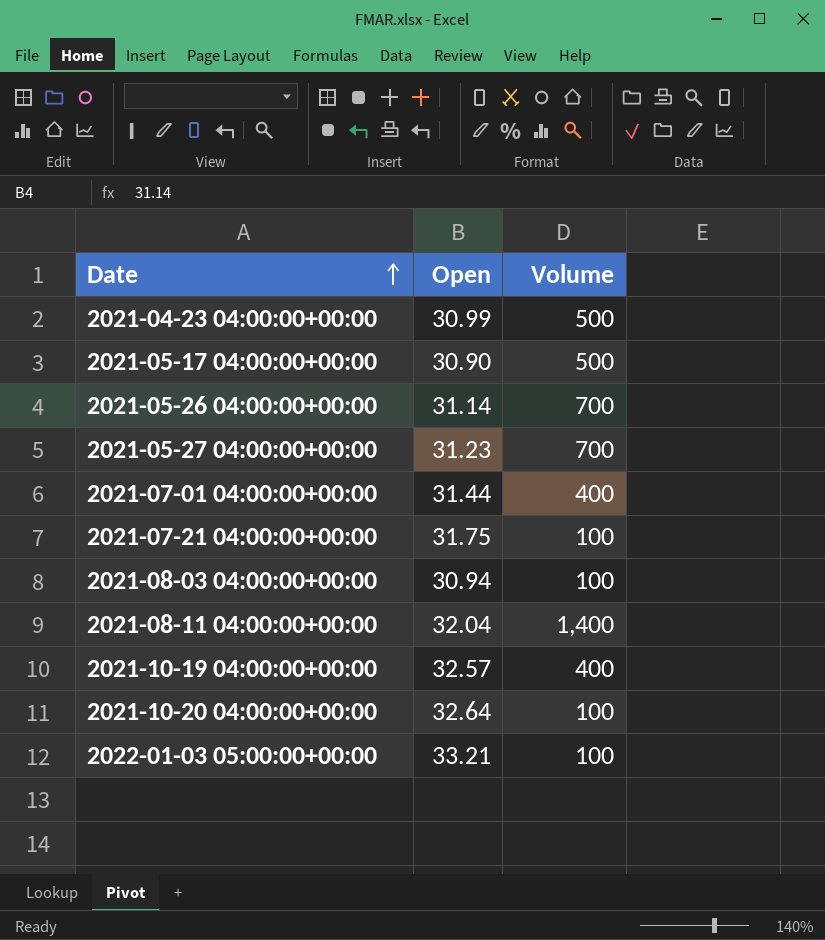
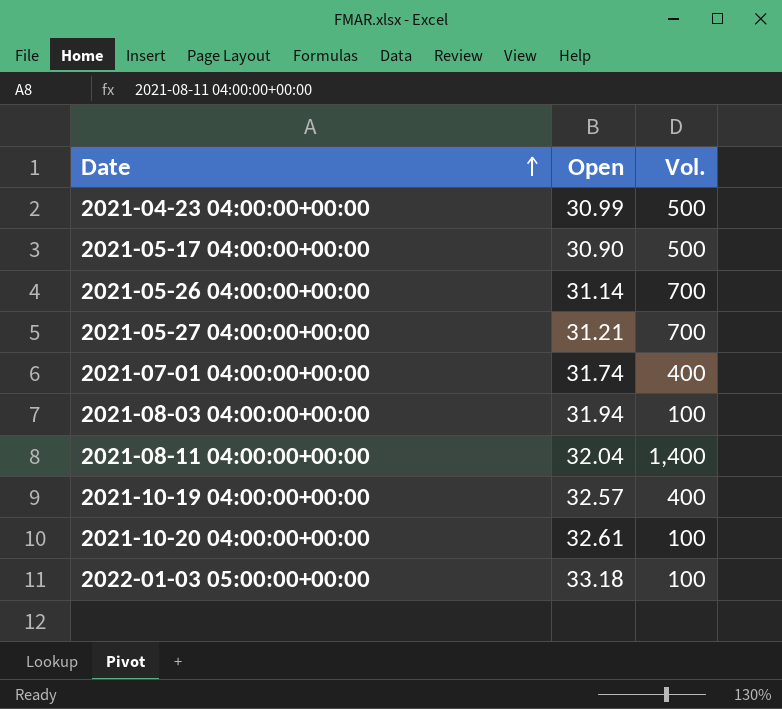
column name: Volume -> Vol.
row 2021-07-21 04:00:00+00:00: 31.75 | 100 -> none
2021-05-27 04:00:00+00:00 | Open: 31.23 -> 31.21
2021-07-01 04:00:00+00:00 | Open: 31.44 -> 31.74
2021-08-03 04:00:00+00:00 | Open: 30.94 -> 31.94
2021-10-20 04:00:00+00:00 | Open: 32.64 -> 32.61
2022-01-03 05:00:00+00:00 | Open: 33.21 -> 33.18

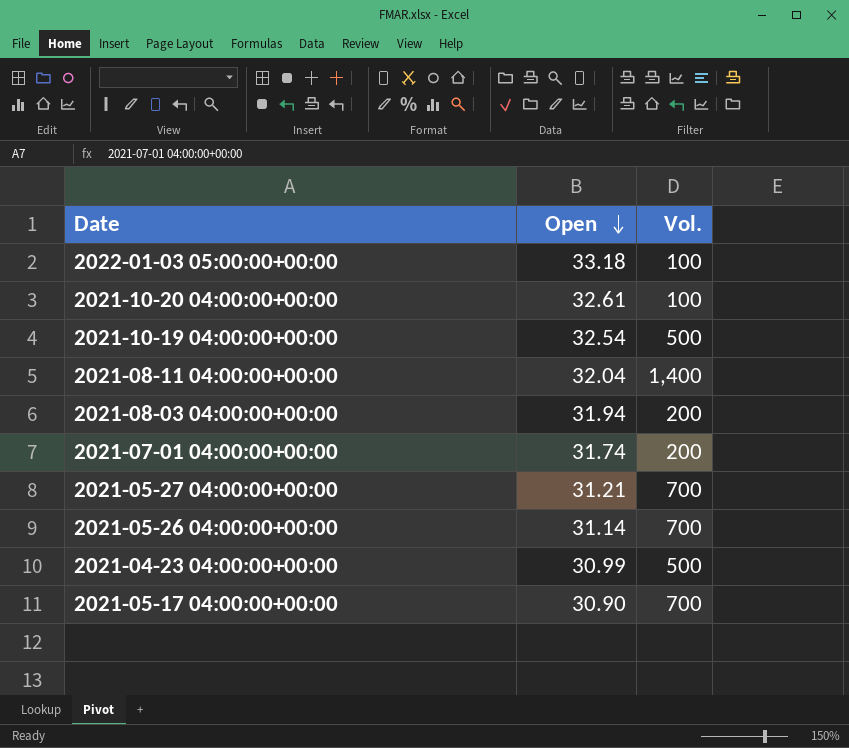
row order: Date ascending -> Open descending
2021-10-19 04:00:00+00:00 | Open: 32.57 -> 32.54
2021-10-19 04:00:00+00:00 | Vol.: 400 -> 500
2021-08-03 04:00:00+00:00 | Vol.: 100 -> 200
2021-07-01 04:00:00+00:00 | Vol.: 400 -> 200
2021-05-17 04:00:00+00:00 | Vol.: 500 -> 700

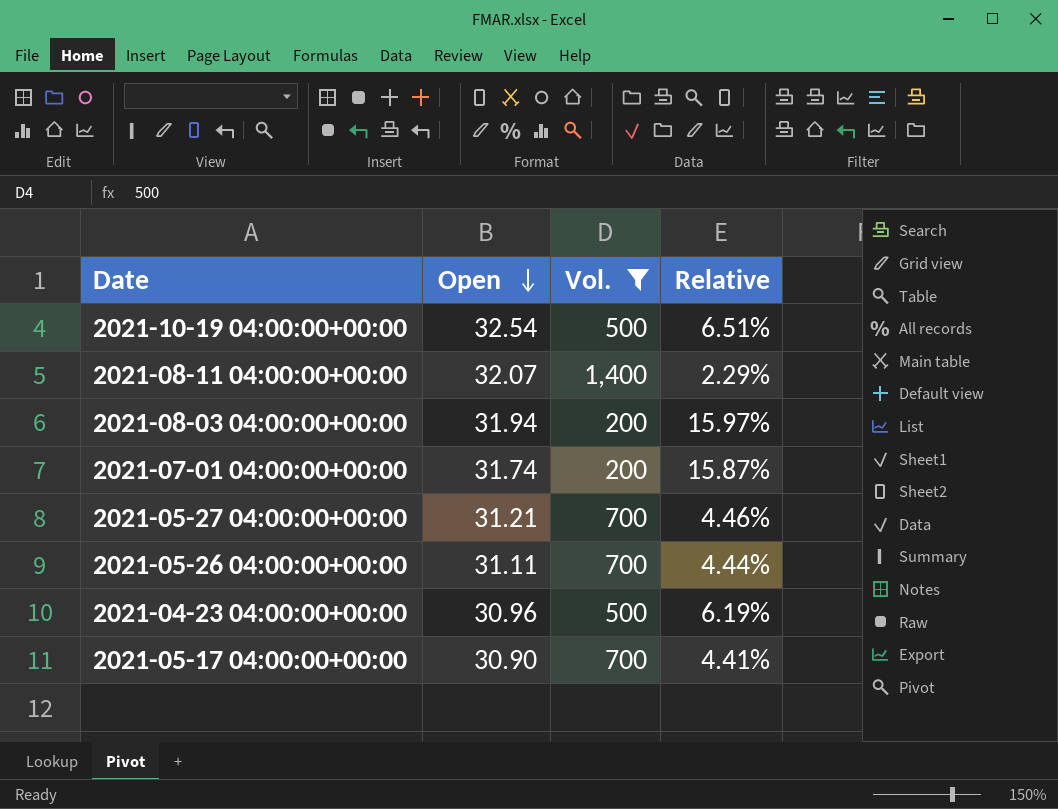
filter: none -> Vol. != 100
column Relative | formula: none -> [Open] / [Vol.]
2021-08-11 04:00:00+00:00 | Open: 32.04 -> 32.07
2021-05-26 04:00:00+00:00 | Open: 31.14 -> 31.11
2021-04-23 04:00:00+00:00 | Open: 30.99 -> 30.96

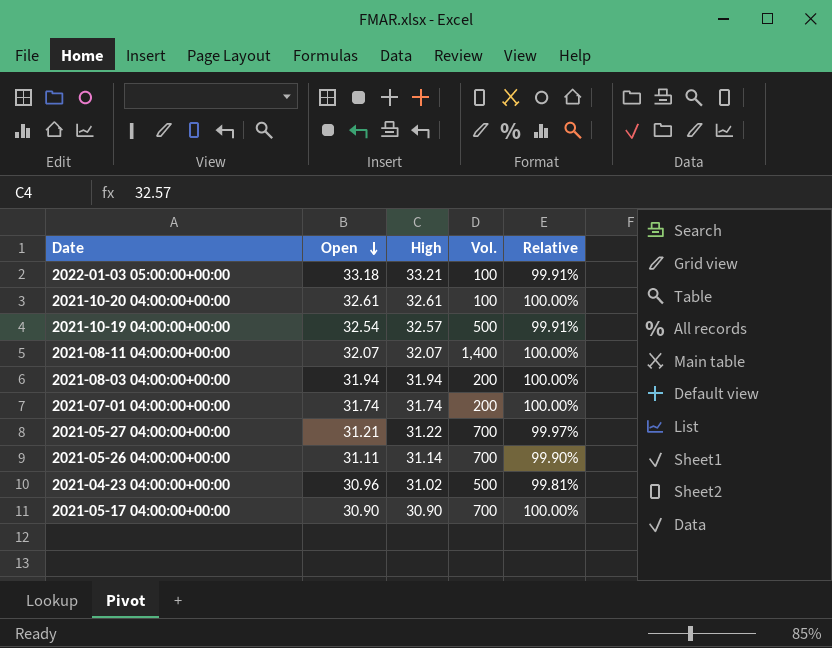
filter: Vol. != 100 -> none
column High | position: none -> 3
column Relative | formula: [Open] / [Vol.] -> [Open] / [High]

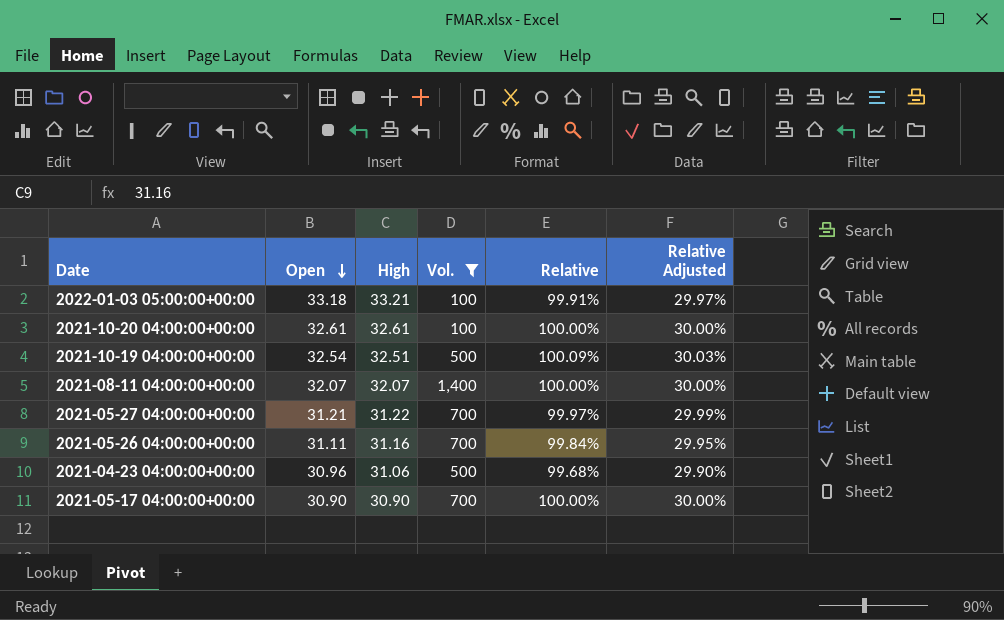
filter: none -> Vol. != 200
column Relative Adjusted | formula: none -> [Relative] * 0.3
2021-10-19 04:00:00+00:00 | High: 32.57 -> 32.51
2021-10-19 04:00:00+00:00 | Relative: 99.91% -> 100.09%
2021-05-26 04:00:00+00:00 | High: 31.14 -> 31.16
2021-05-26 04:00:00+00:00 | Relative: 99.90% -> 99.84%
2021-04-23 04:00:00+00:00 | High: 31.02 -> 31.06
2021-04-23 04:00:00+00:00 | Relative: 99.81% -> 99.68%

